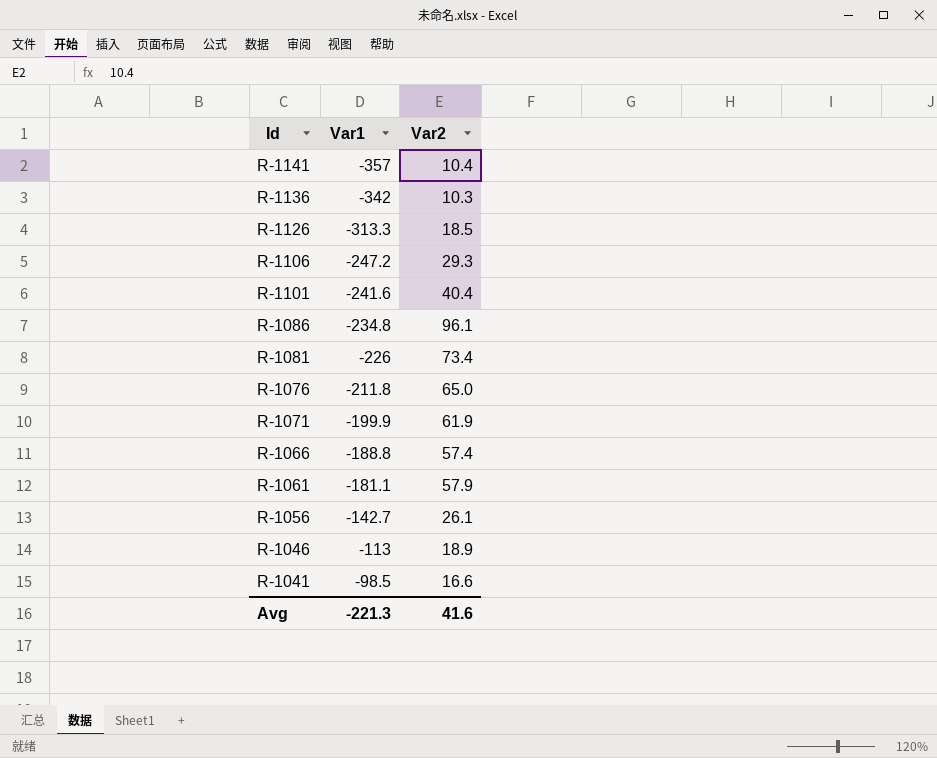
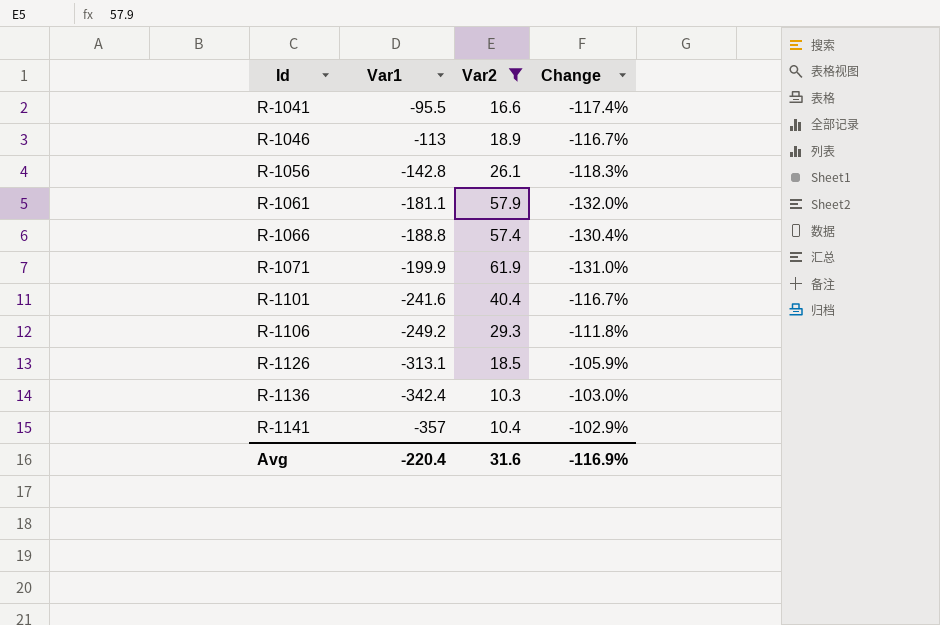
filter: none -> Var2 <= 61.9
row order: Id descending -> Id ascending
column Change | formula: none -> ([Var2] - [Var1]) / [Var1]
R-1041 | Var1: -98.5 -> -95.5
R-1056 | Var1: -142.7 -> -142.8
R-1106 | Var1: -247.2 -> -249.2
R-1126 | Var1: -313.3 -> -313.1
R-1136 | Var1: -342 -> -342.4
Avg | Var1: -221.3 -> -220.4
Avg | Var2: 41.6 -> 31.6

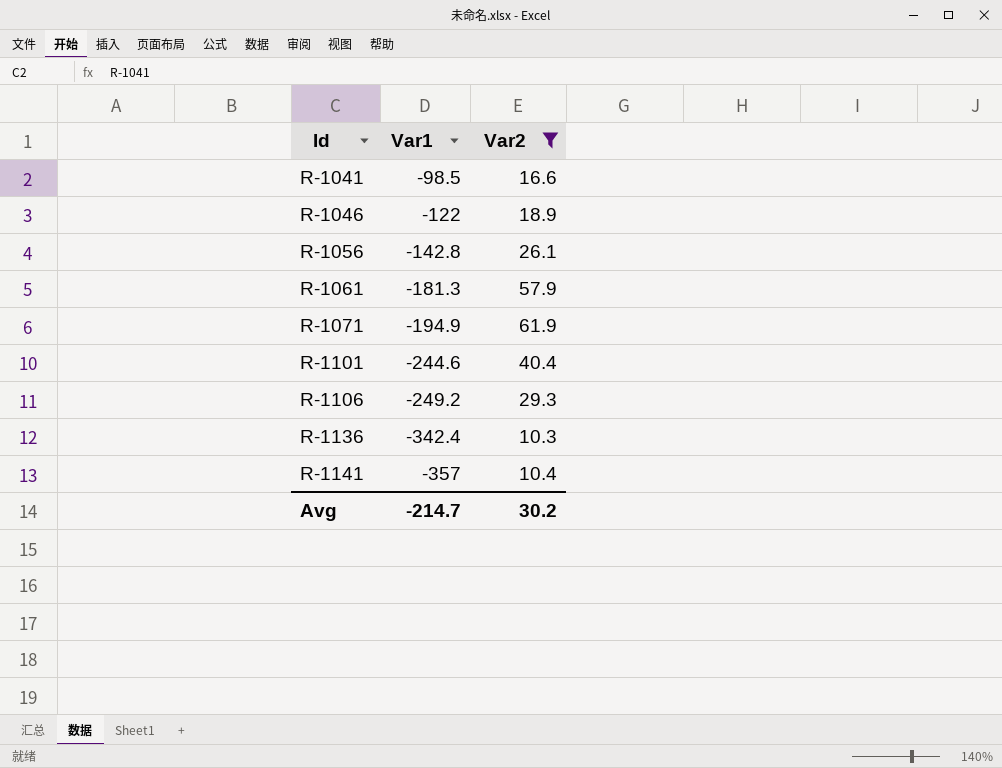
column Change | formula: ([Var2] - [Var1]) / [Var1] -> none
row R-1066: -188.8 | 57.4 | -130.4% -> none
row R-1126: -313.1 | 18.5 | -105.9% -> none
R-1041 | Var1: -95.5 -> -98.5
R-1046 | Var1: -113 -> -122
R-1061 | Var1: -181.1 -> -181.3
R-1071 | Var1: -199.9 -> -194.9
R-1101 | Var1: -241.6 -> -244.6
Avg | Var1: -220.4 -> -214.7
Avg | Var2: 31.6 -> 30.2

